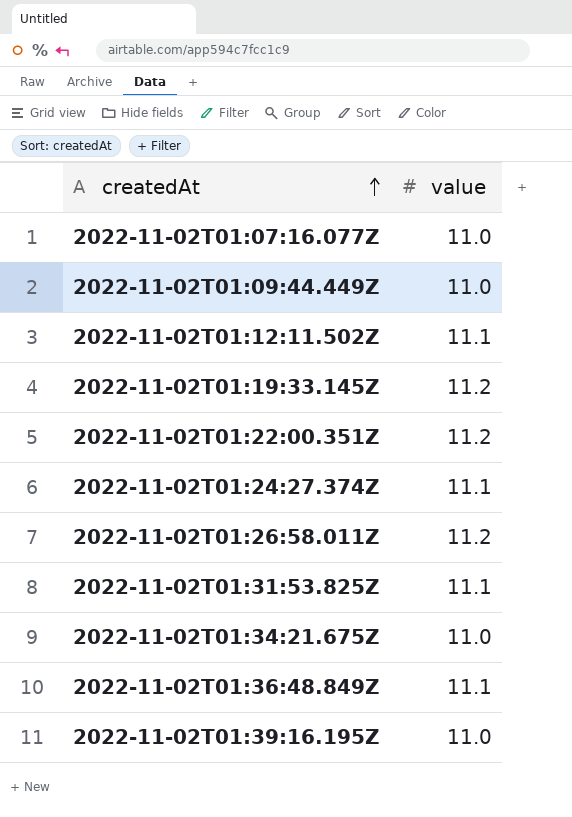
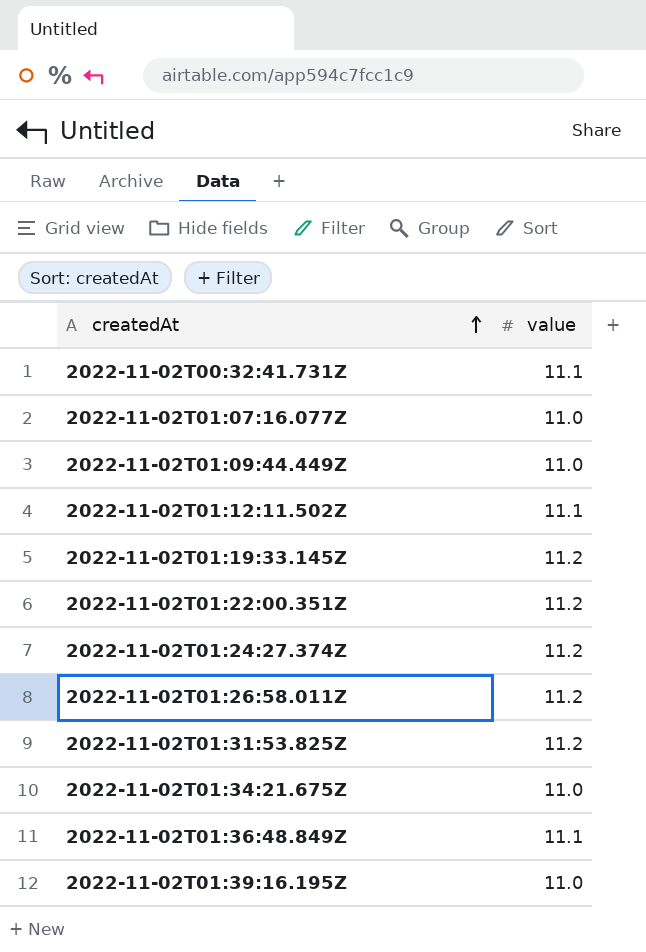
row 2022-11-02T00:32:41.731Z: none -> 11.1
2022-11-02T01:24:27.374Z | value: 11.1 -> 11.2
2022-11-02T01:31:53.825Z | value: 11.1 -> 11.2

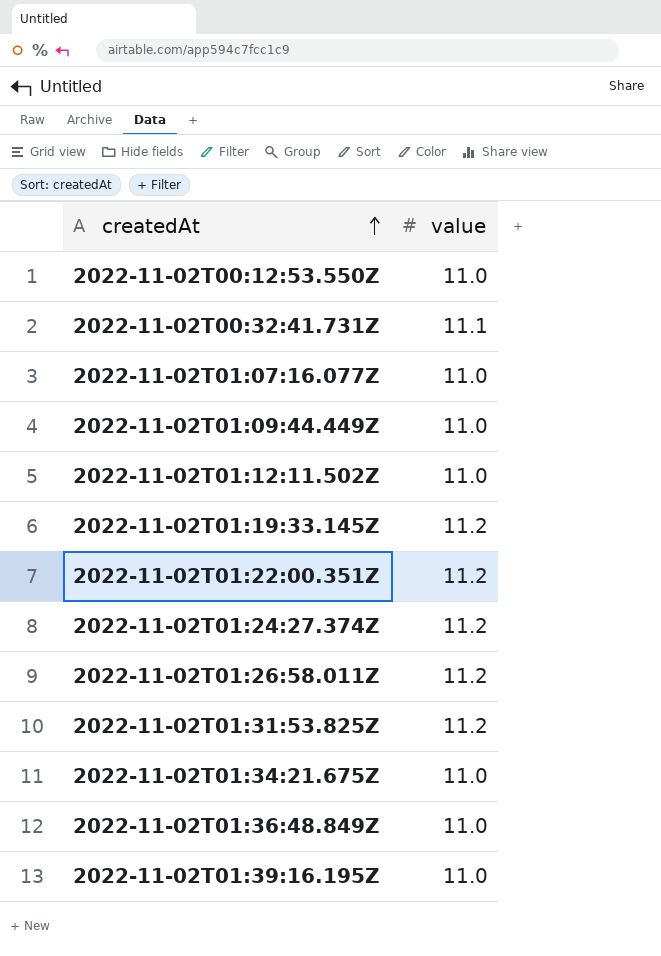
row 2022-11-02T00:12:53.550Z: none -> 11.0
2022-11-02T01:12:11.502Z | value: 11.1 -> 11.0
2022-11-02T01:36:48.849Z | value: 11.1 -> 11.0

